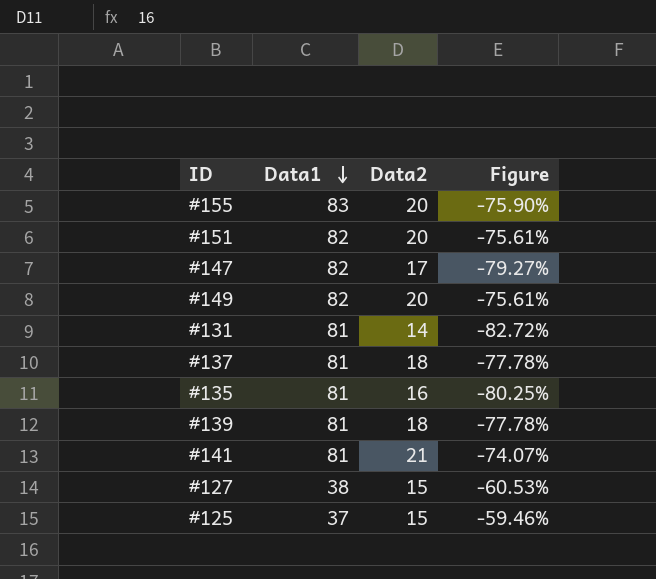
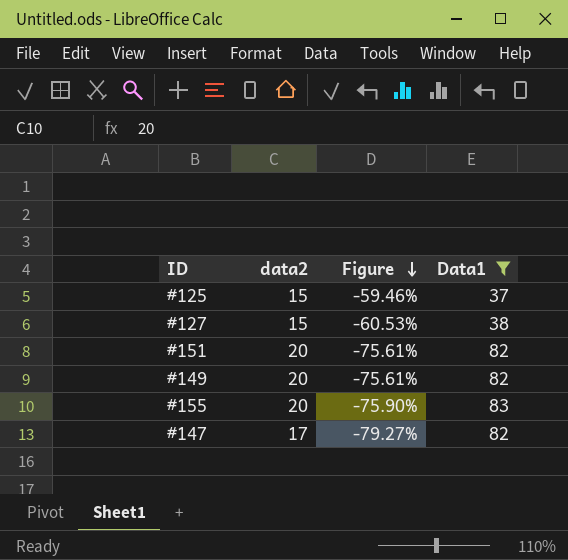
filter: none -> Data1 != 81
row order: Data1 descending -> Figure descending
column name: Data2 -> data2
column Data1 | position: 2 -> 4

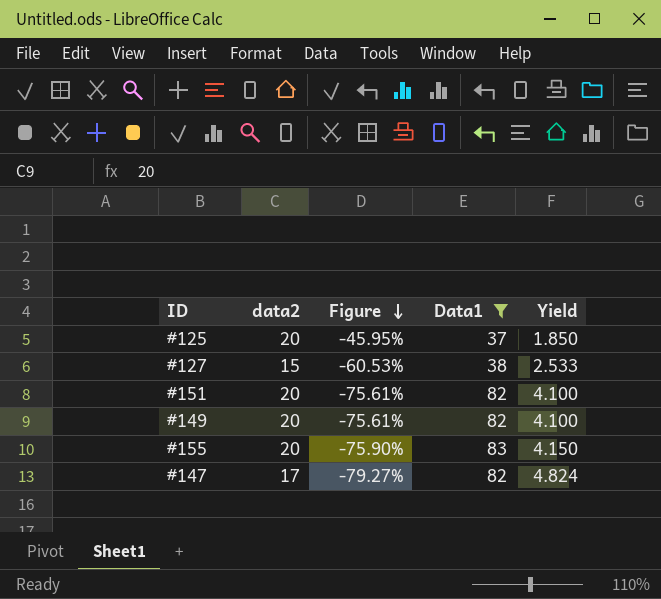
column Yield | formula: none -> [Data1] / [data2]
#125 | data2: 15 -> 20
#125 | Figure: -59.46% -> -45.95%

